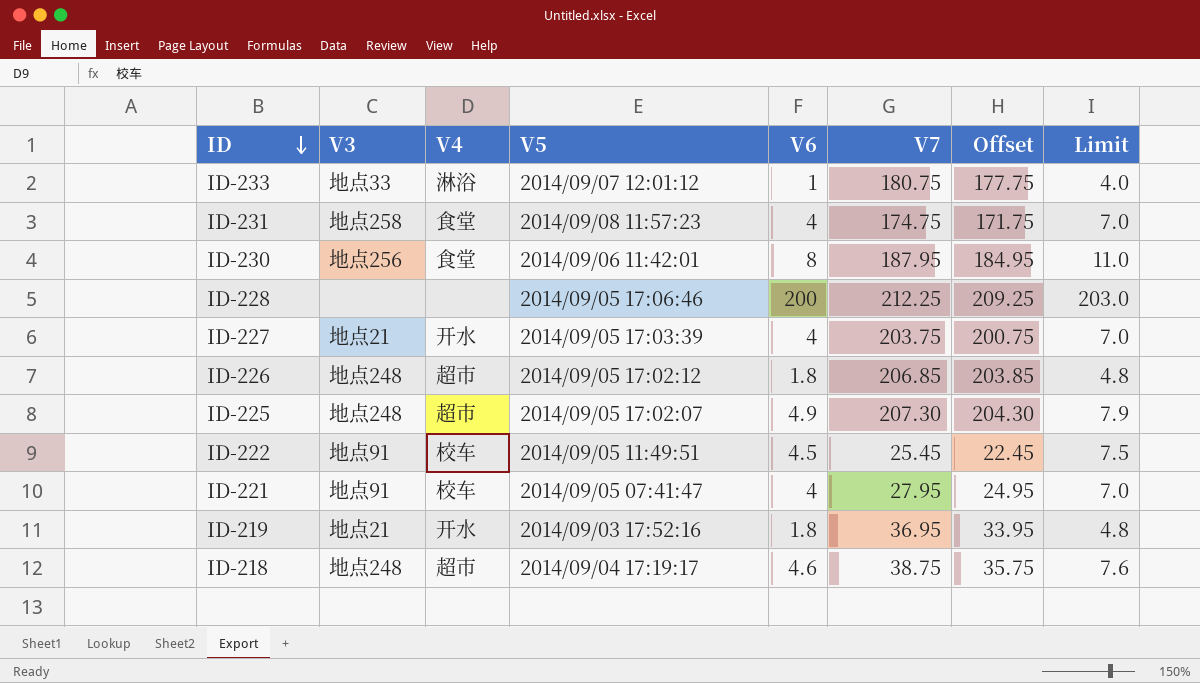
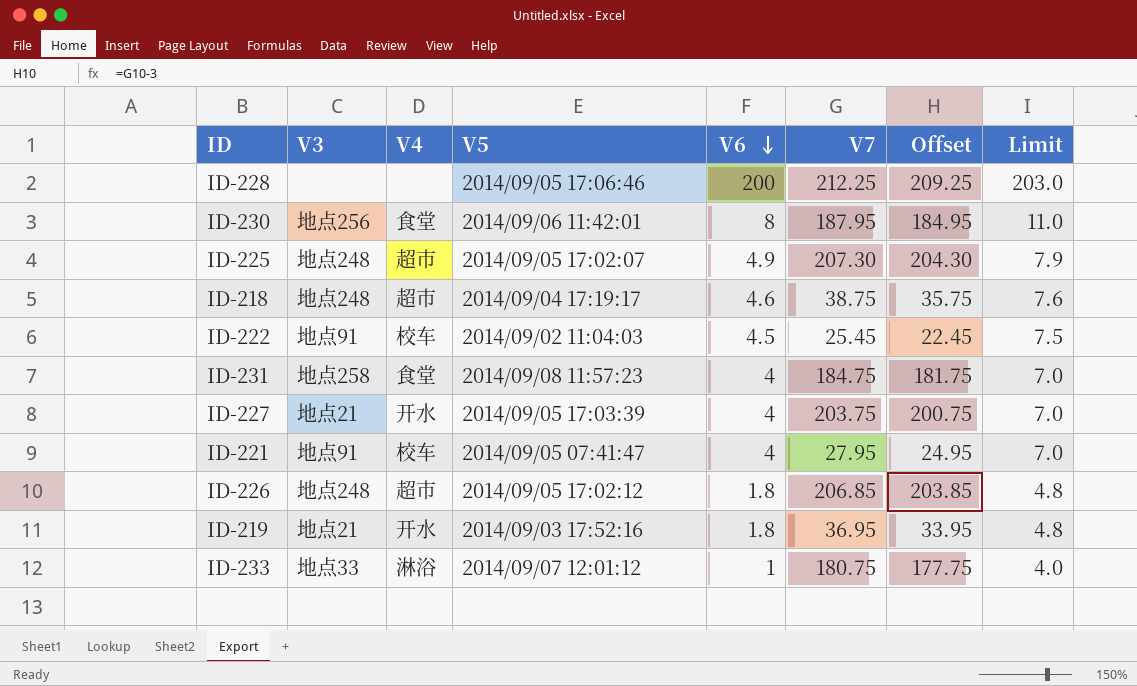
row order: ID descending -> V6 descending
ID-222 | V5: 2014/09/05 11:49:51 -> 2014/09/02 11:04:03
ID-231 | V7: 174.75 -> 184.75
ID-231 | Offset: 171.75 -> 181.75

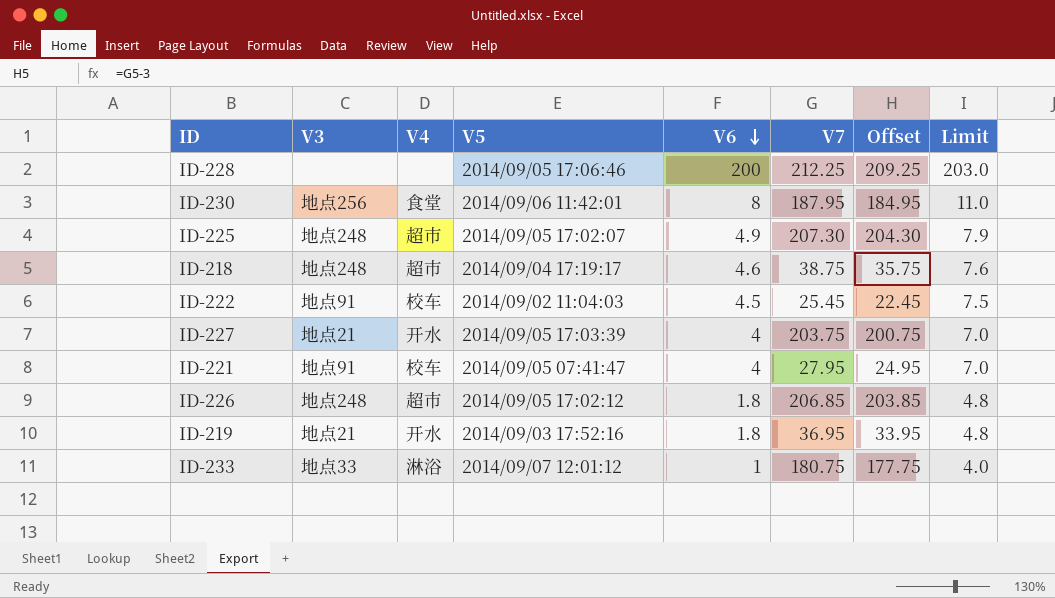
row ID-231: 地点258 | 食堂 | 2014/09/08 11:57:23 | 4 | 184.75 | 181.75 | 7.0 -> none

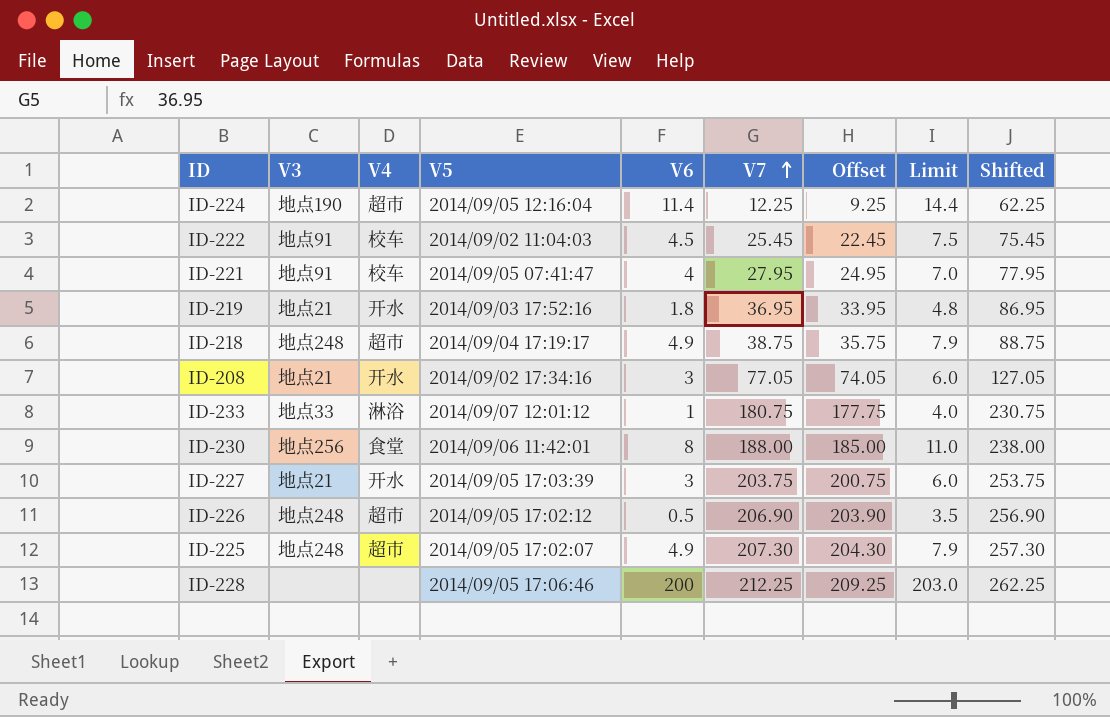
row order: V6 descending -> V7 ascending
column Shifted | formula: none -> [V7] + 50
row ID-224: none -> 地点190 | 超市 | 2014/09/05 12:16:04 | 11.4 | 12.25 | 9.25 | 14.4 | 62.25
ID-218 | V6: 4.6 -> 4.9
ID-218 | Limit: 7.6 -> 7.9
row ID-208: none -> 地点21 | 开水 | 2014/09/02 17:34:16 | 3 | 77.05 | 74.05 | 6.0 | 127.05
ID-230 | V7: 187.95 -> 188.00
ID-230 | Offset: 184.95 -> 185.00
ID-227 | V6: 4 -> 3
ID-227 | Limit: 7.0 -> 6.0
ID-226 | V6: 1.8 -> 0.5
ID-226 | V7: 206.85 -> 206.90
ID-226 | Offset: 203.85 -> 203.90
ID-226 | Limit: 4.8 -> 3.5

